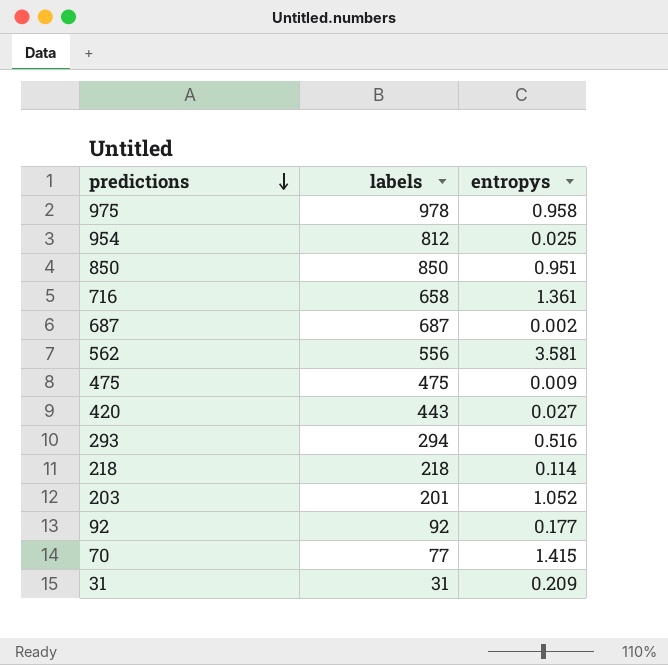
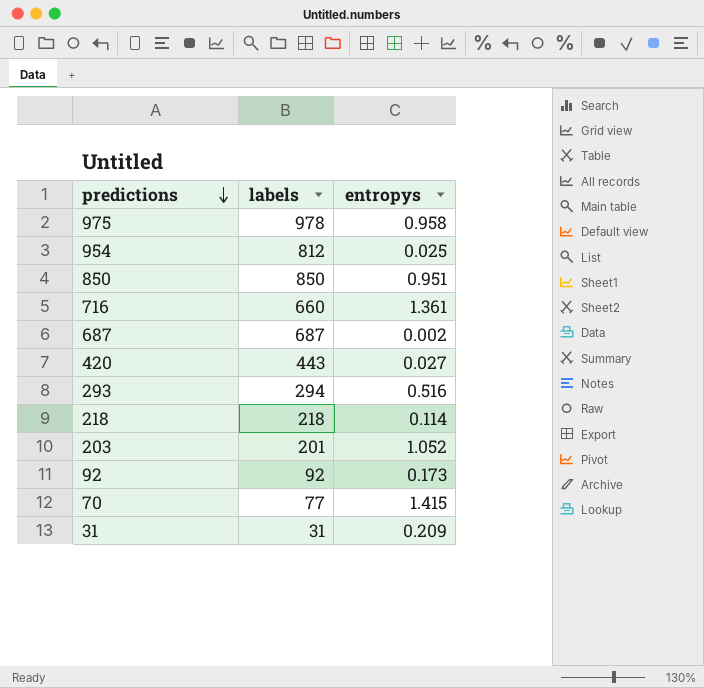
row 562: 556 | 3.581 -> none
row 475: 475 | 0.009 -> none
716 | labels: 658 -> 660
92 | entropys: 0.177 -> 0.173

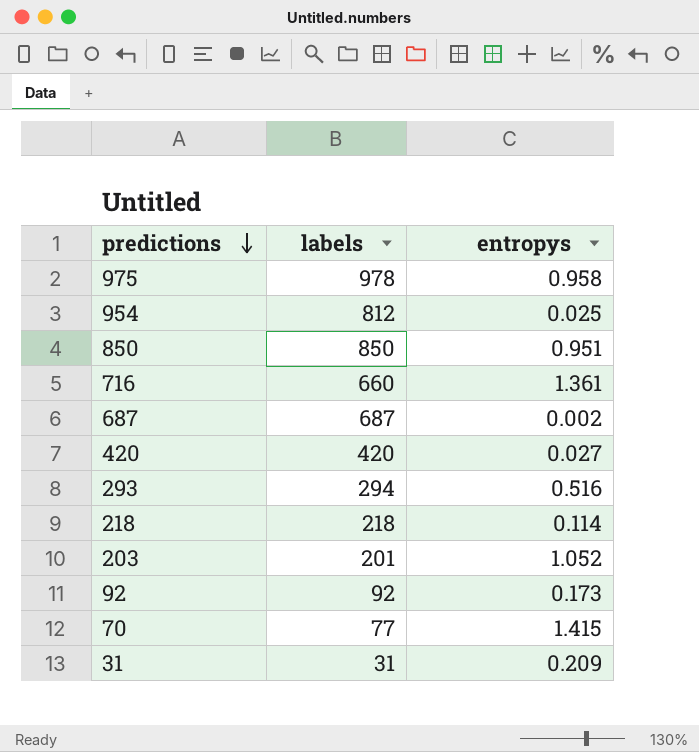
420 | labels: 443 -> 420

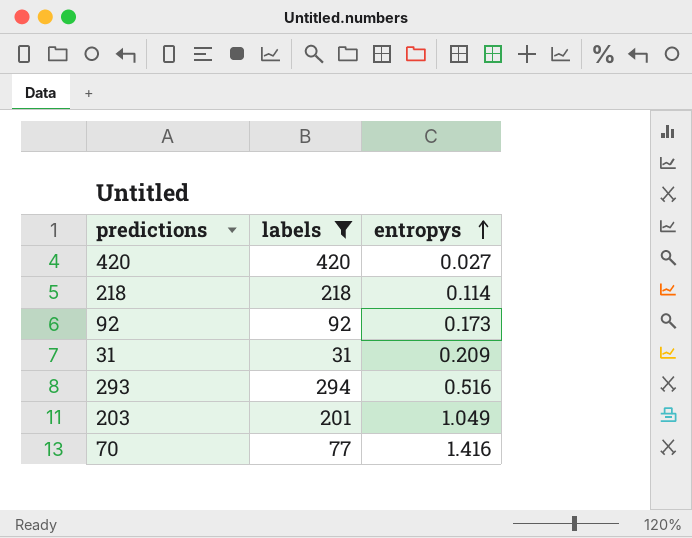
filter: none -> labels <= 420
row order: predictions descending -> entropys ascending
203 | entropys: 1.052 -> 1.049
70 | entropys: 1.415 -> 1.416

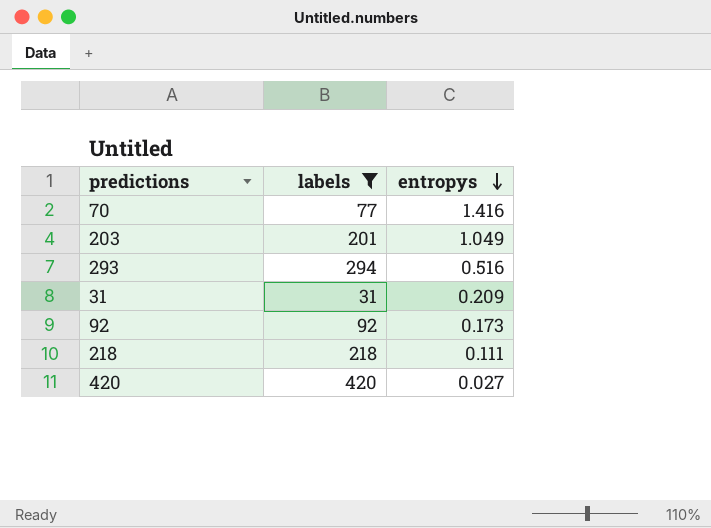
row order: entropys ascending -> entropys descending
218 | entropys: 0.114 -> 0.111

